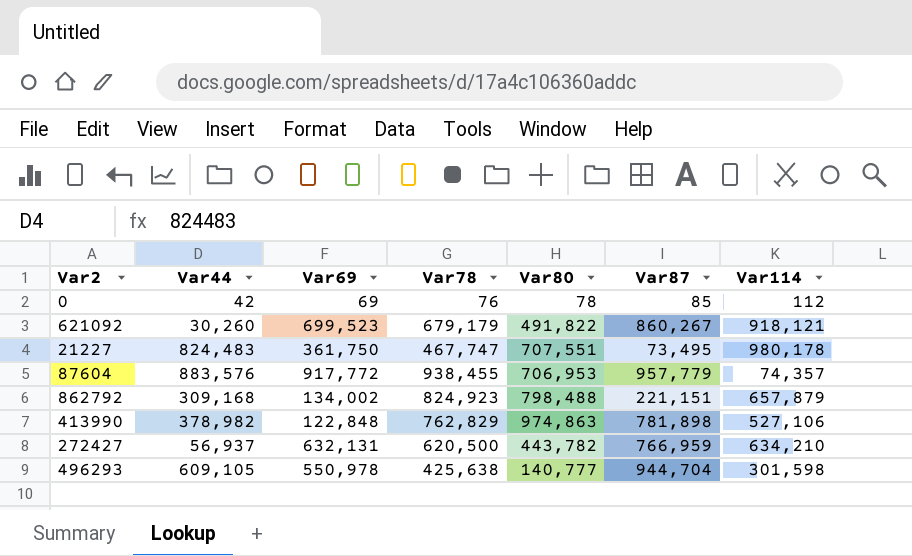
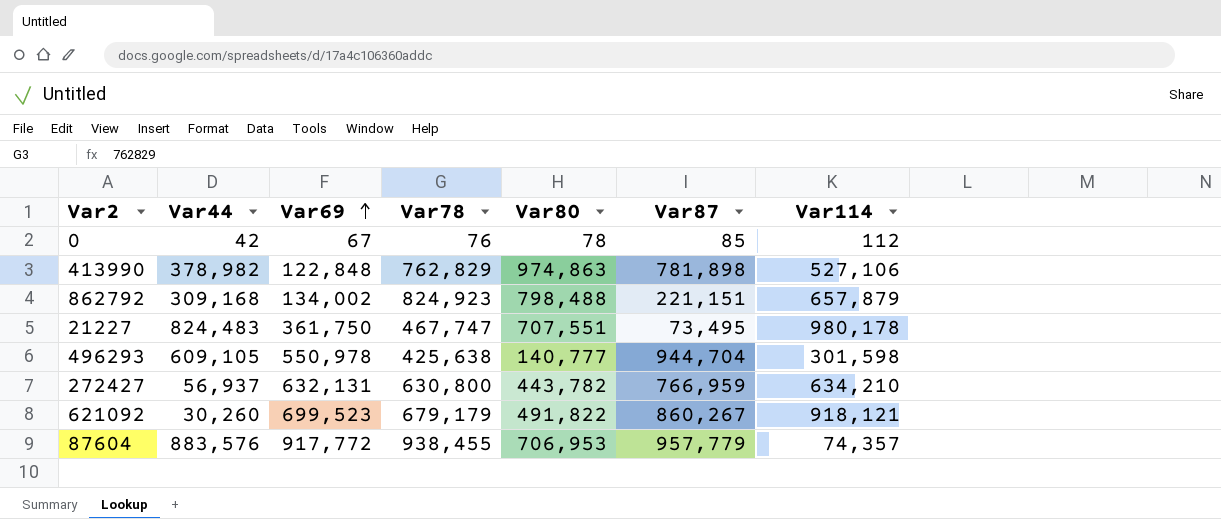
row order: none -> Var69 ascending
0 | Var69: 69 -> 67
272427 | Var78: 620,500 -> 630,800

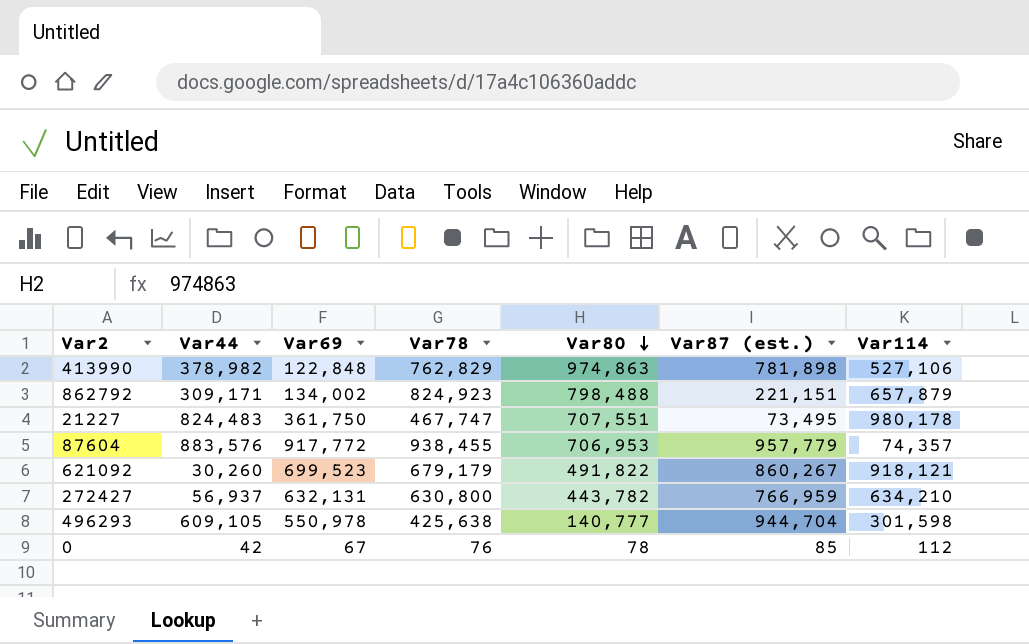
row order: Var69 ascending -> Var80 descending
column name: Var87 -> Var87 (est.)
862792 | Var44: 309,168 -> 309,171

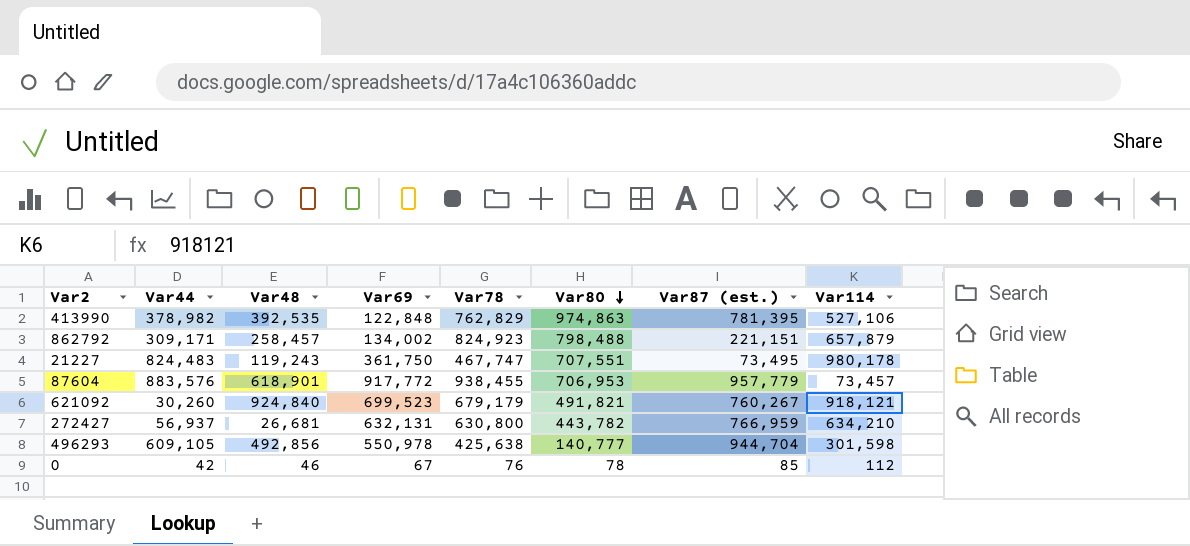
column Var48 | position: none -> 3
413990 | Var87 (est.): 781,898 -> 781,395
87604 | Var114: 74,357 -> 73,457
621092 | Var80: 491,822 -> 491,821
621092 | Var87 (est.): 860,267 -> 760,267

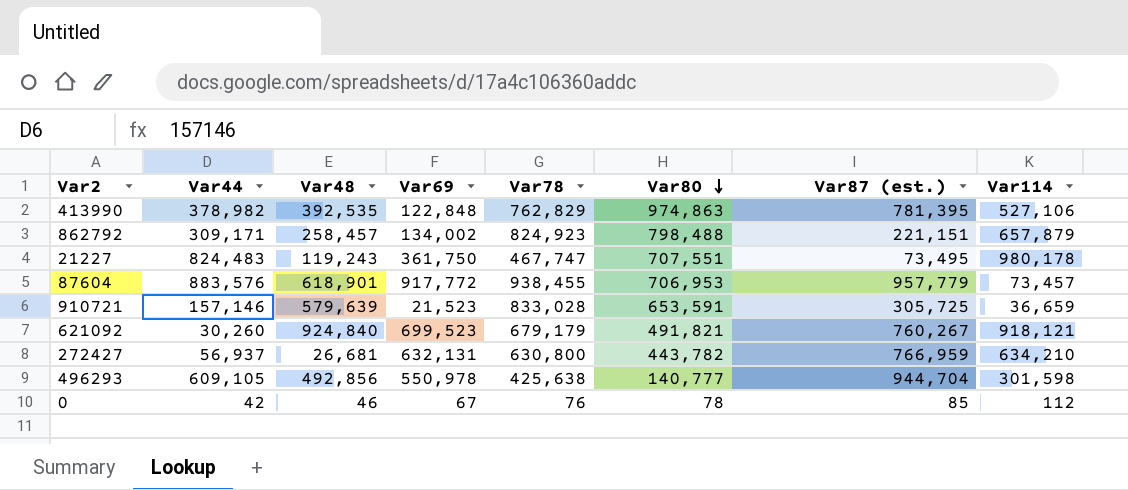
row 910721: none -> 157,146 | 579,639 | 21,523 | 833,028 | 653,591 | 305,725 | 36,659

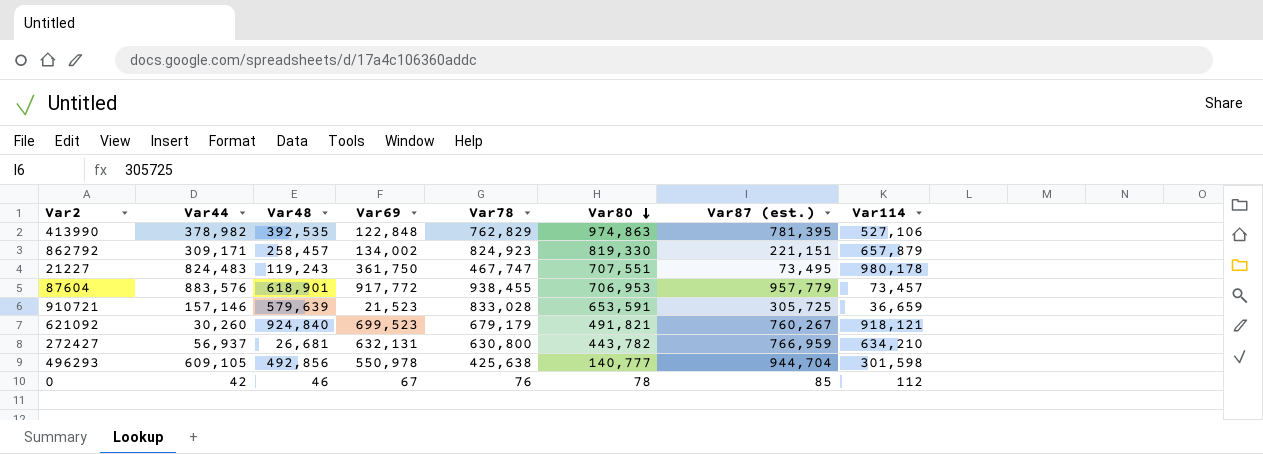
862792 | Var80: 798,488 -> 819,330

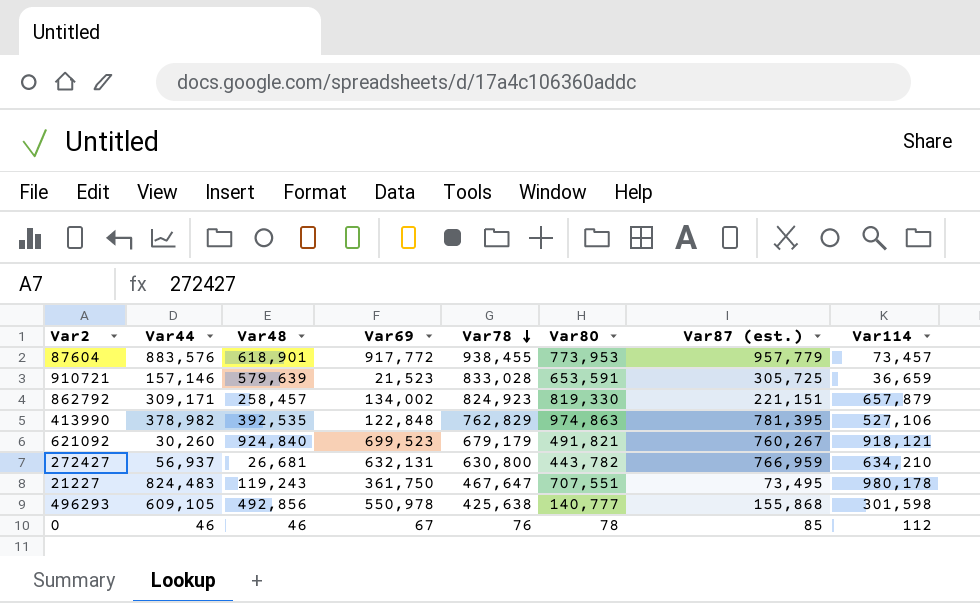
row order: Var80 descending -> Var78 descending
87604 | Var80: 706,953 -> 773,953
21227 | Var78: 467,747 -> 467,647
496293 | Var87 (est.): 944,704 -> 155,868
0 | Var44: 42 -> 46

